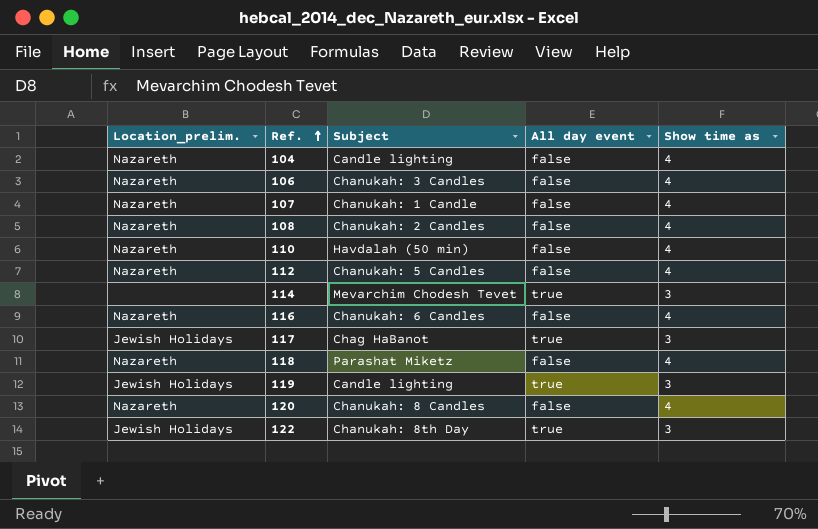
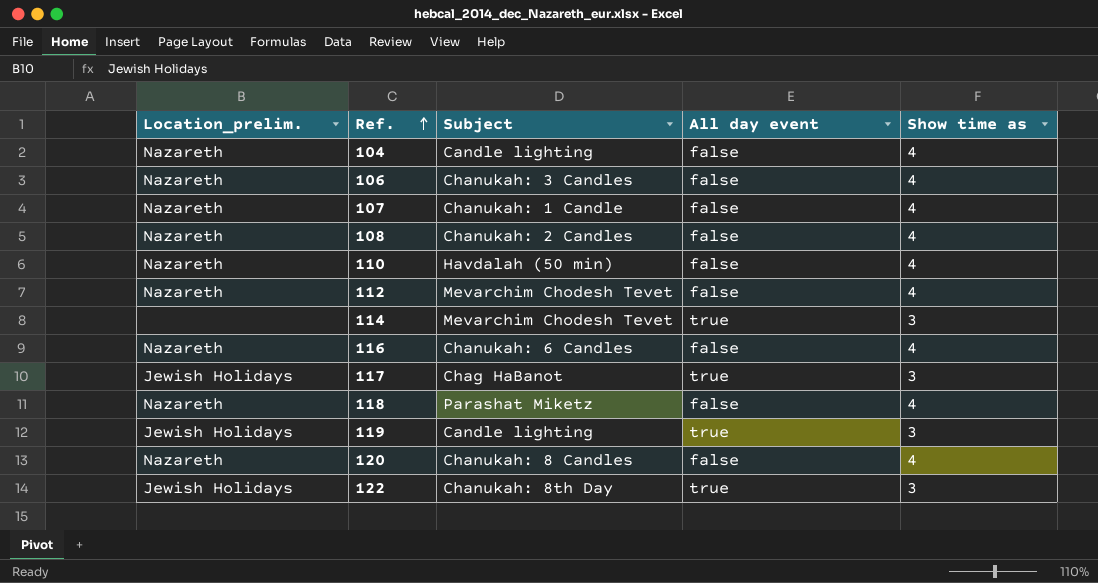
112 | Subject: Chanukah: 5 Candles -> Mevarchim Chodesh Tevet

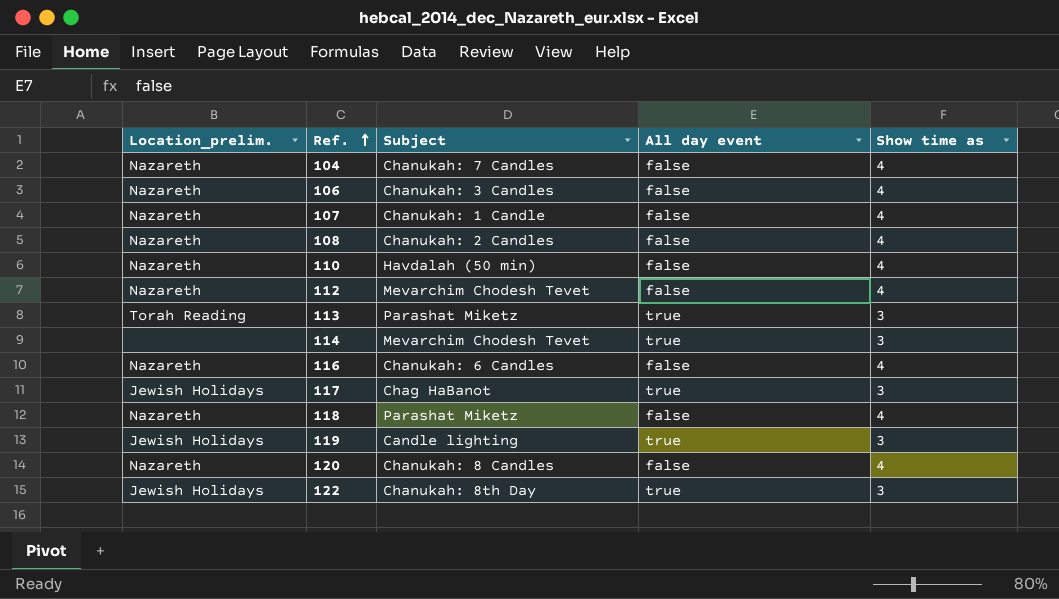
104 | Subject: Candle lighting -> Chanukah: 7 Candles
row 113: none -> Torah Reading | Parashat Miketz | true | 3

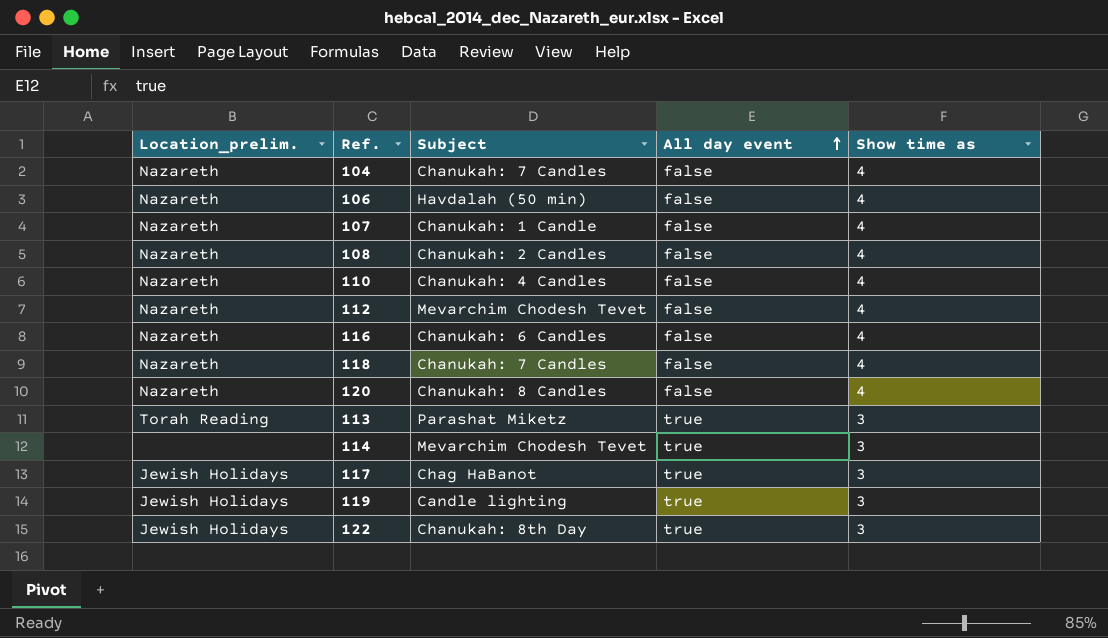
row order: Ref. ascending -> All day event ascending
106 | Subject: Chanukah: 3 Candles -> Havdalah (50 min)
110 | Subject: Havdalah (50 min) -> Chanukah: 4 Candles
118 | Subject: Parashat Miketz -> Chanukah: 7 Candles

